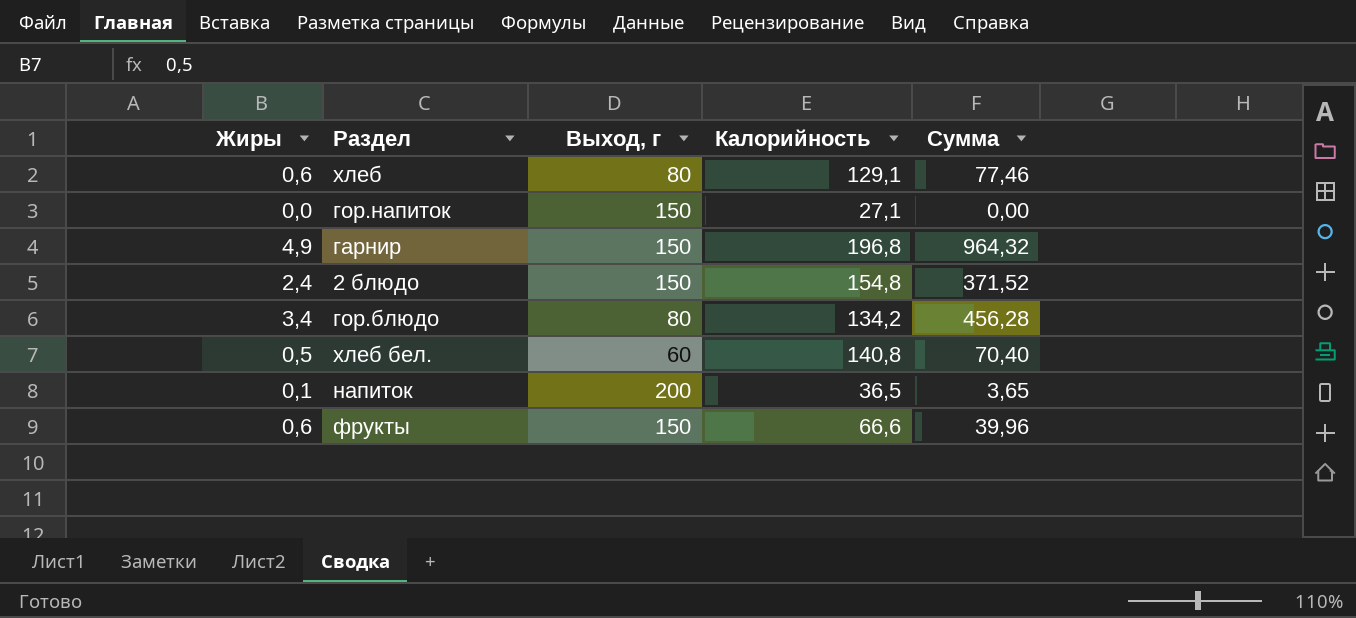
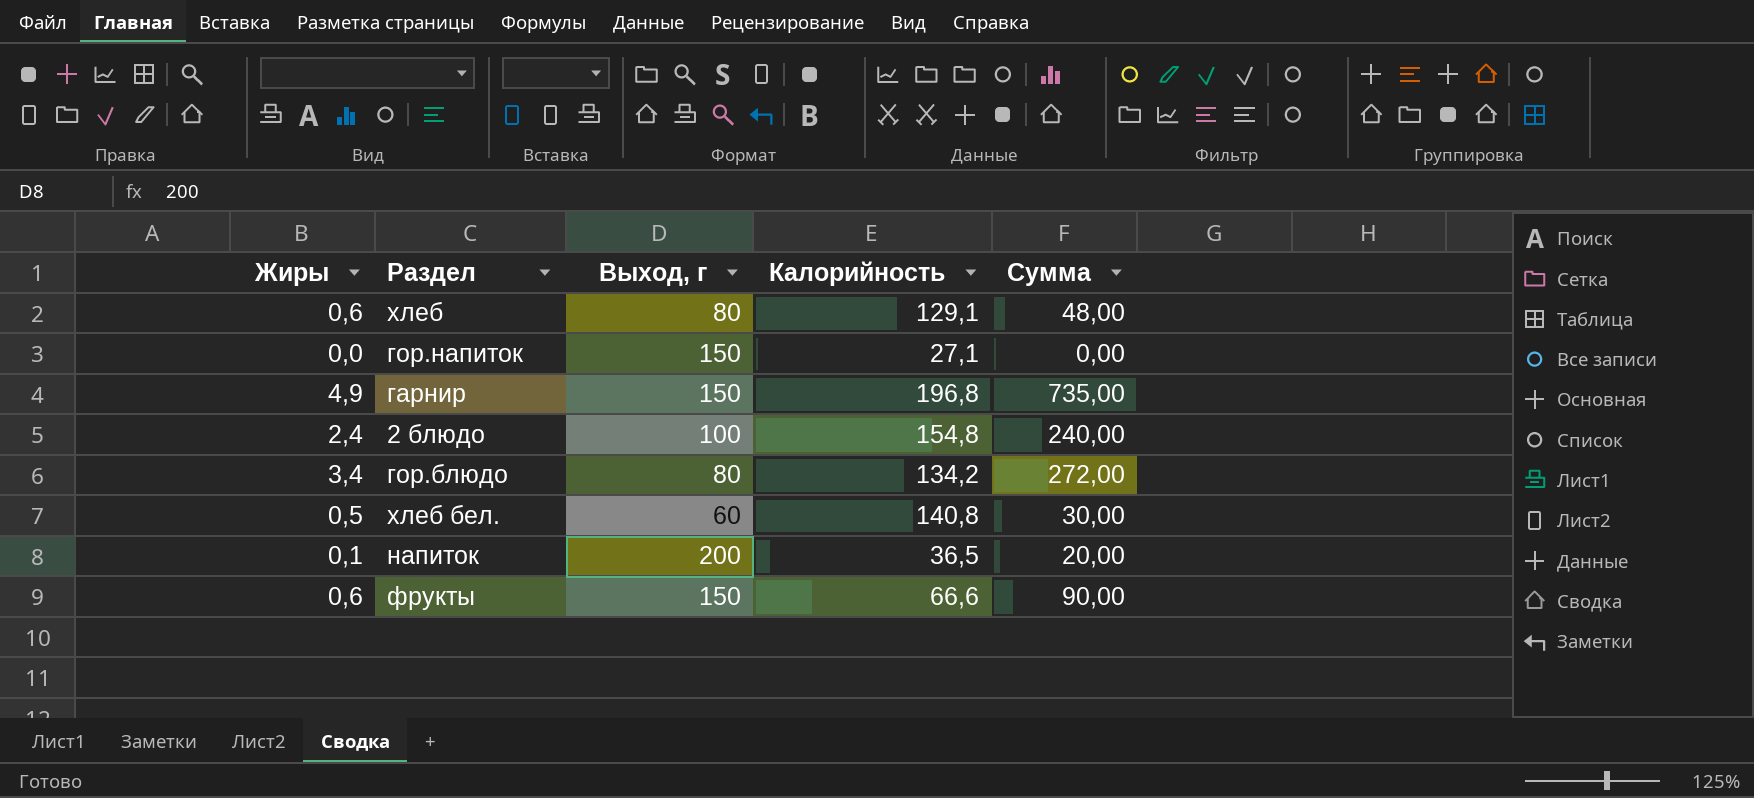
column Сумма | formula: [Жиры] * [Калорийность] -> [Жиры] * [Выход, г]
2 блюдо | Выход, г: 150 -> 100

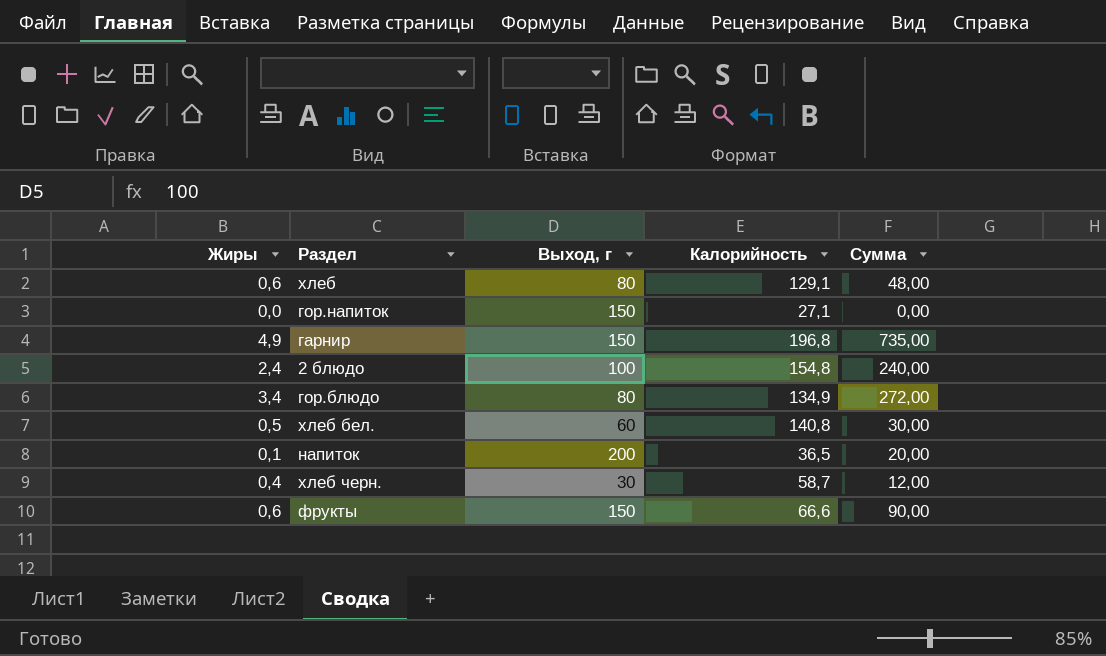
гор.блюдо | Калорийность: 134,2 -> 134,9
row хлеб черн.: none -> 0,4 | 30 | 58,7 | 12,00

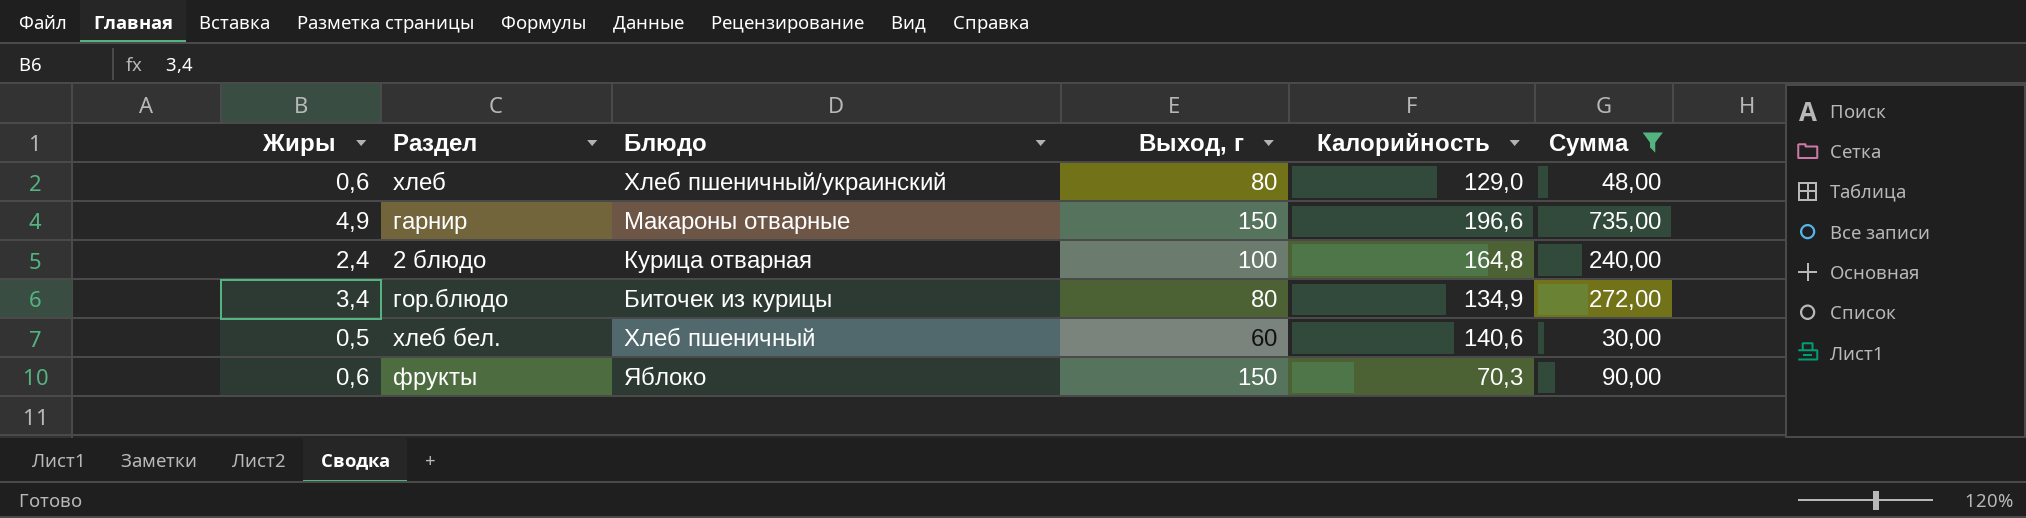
filter: none -> Сумма >= 30,00
column Блюдо | position: none -> 3
хлеб | Калорийность: 129,1 -> 129,0
гарнир | Калорийность: 196,8 -> 196,6
2 блюдо | Калорийность: 154,8 -> 164,8
хлеб бел. | Калорийность: 140,8 -> 140,6
фрукты | Калорийность: 66,6 -> 70,3

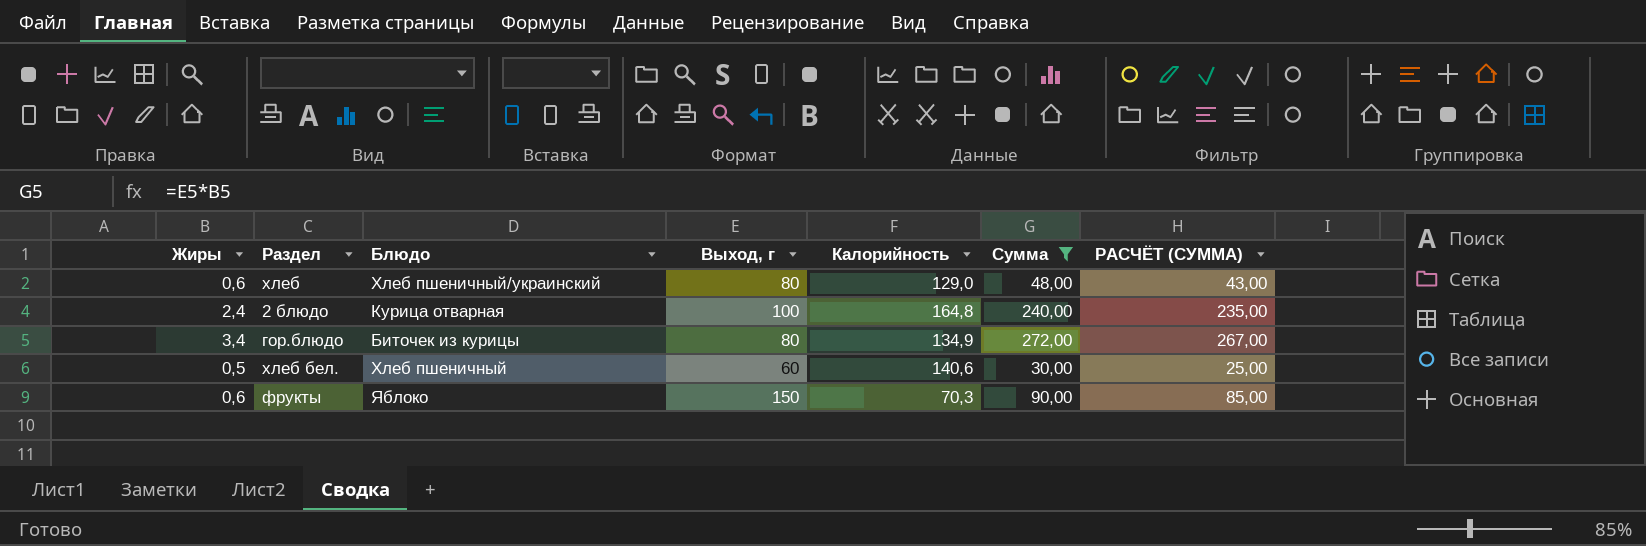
column РАСЧЁТ (СУММА) | formula: none -> [Сумма] - 5
row гарнир: 4,9 | Макароны отварные | 150 | 196,6 | 735,00 -> none

